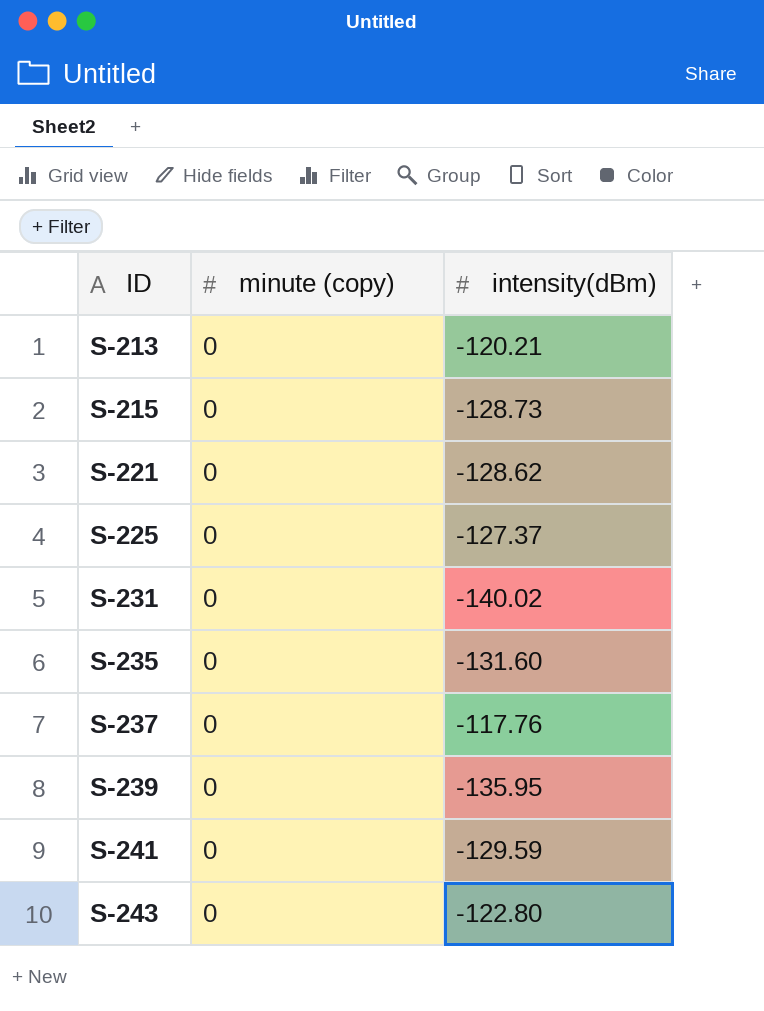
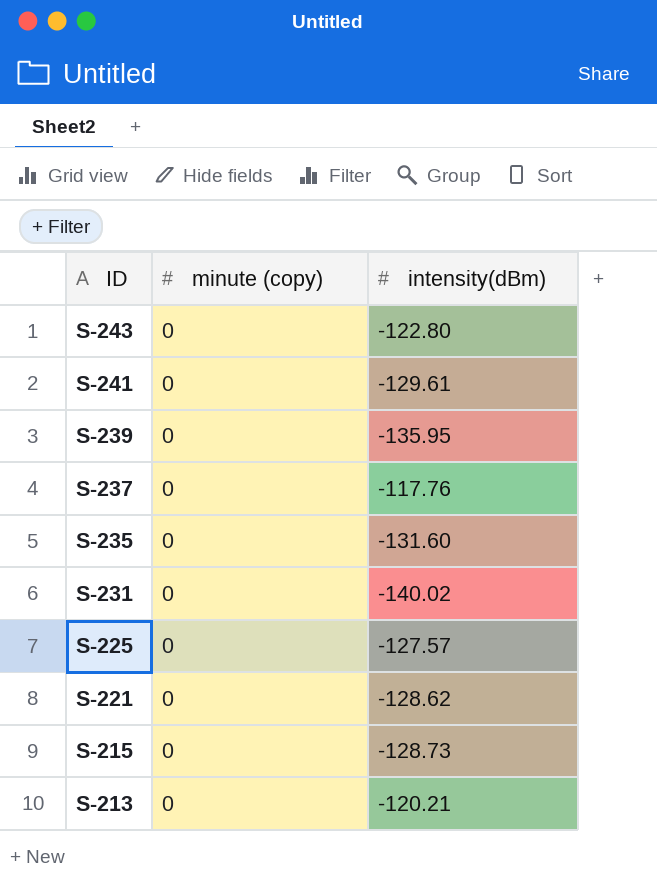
row order: ID ascending -> ID descending
S-241 | intensity(dBm): -129.59 -> -129.61
S-225 | intensity(dBm): -127.37 -> -127.57

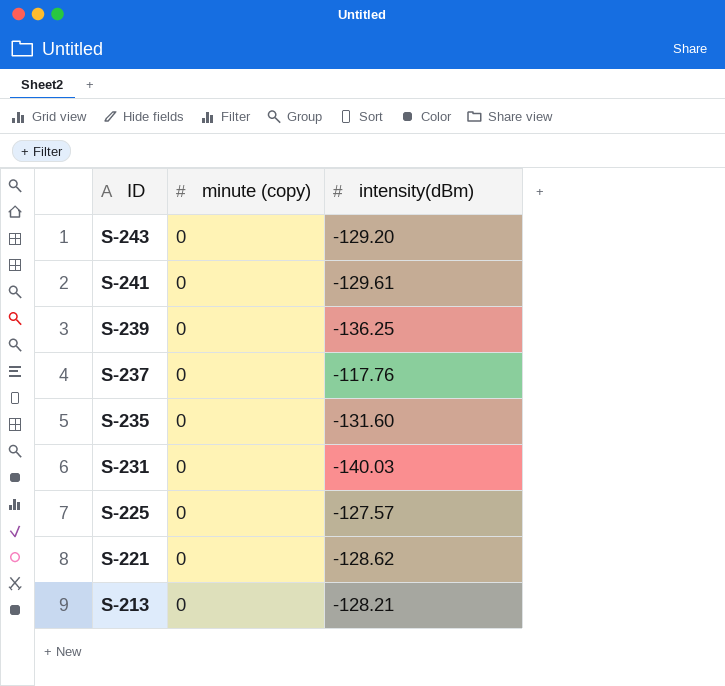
row S-215: 0 | -128.73 -> none
S-243 | intensity(dBm): -122.80 -> -129.20
S-239 | intensity(dBm): -135.95 -> -136.25
S-231 | intensity(dBm): -140.02 -> -140.03
S-213 | intensity(dBm): -120.21 -> -128.21

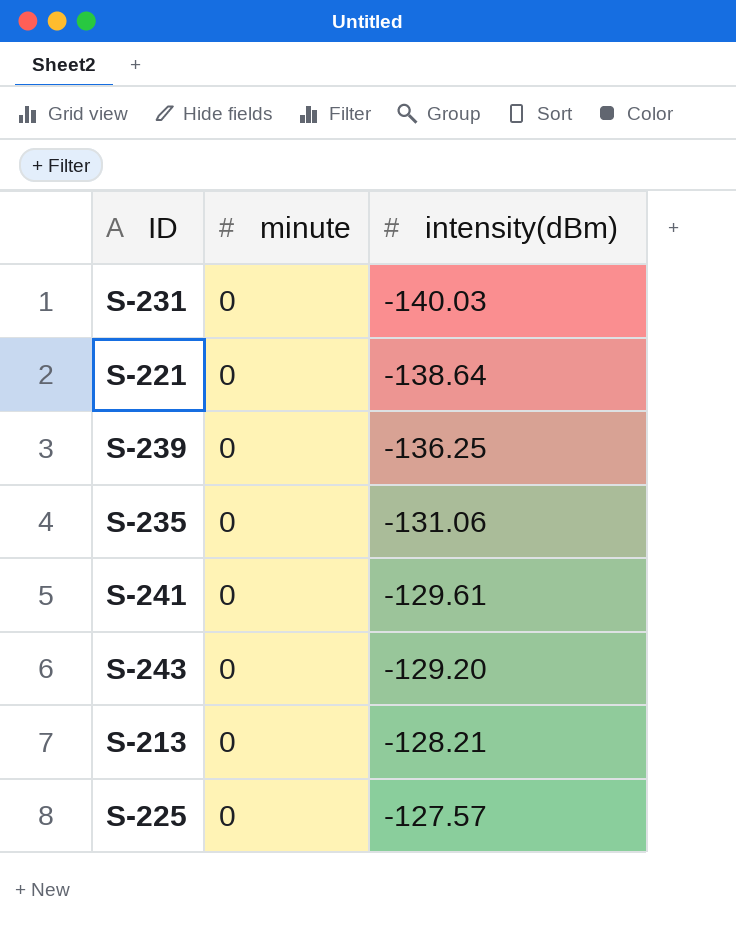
row order: ID descending -> intensity(dBm) ascending
column name: minute (copy) -> minute
row S-237: 0 | -117.76 -> none
S-221 | intensity(dBm): -128.62 -> -138.64
S-235 | intensity(dBm): -131.60 -> -131.06

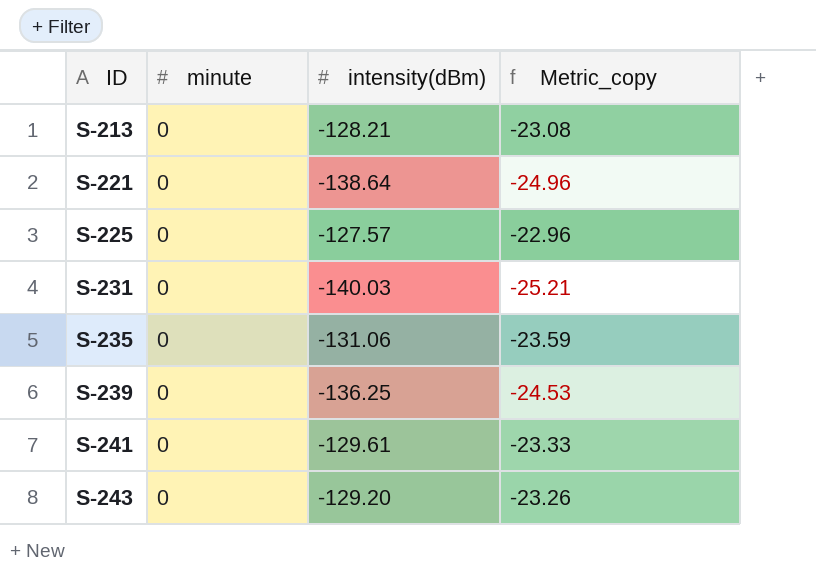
row order: intensity(dBm) ascending -> ID ascending
column Metric_copy | formula: none -> [intensity(dBm)] * 0.18

